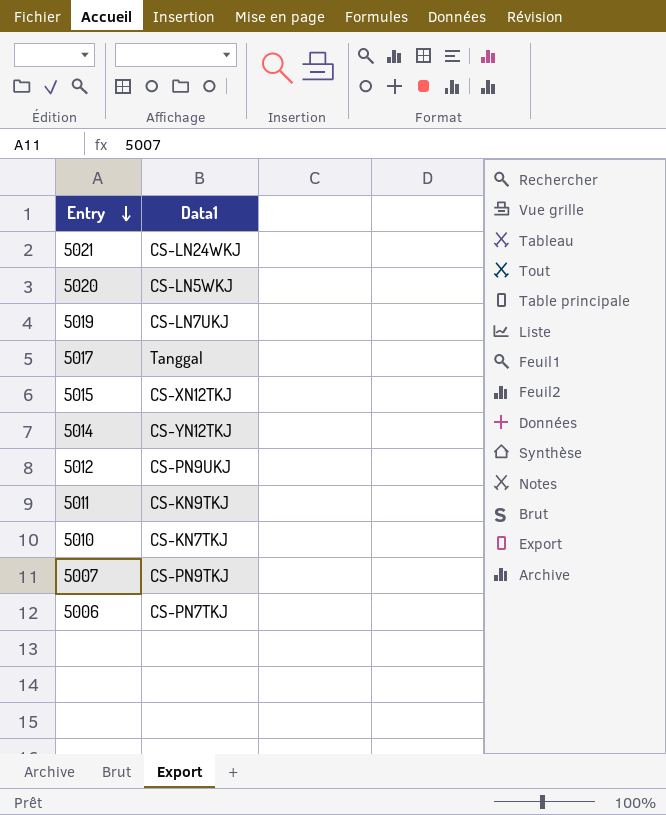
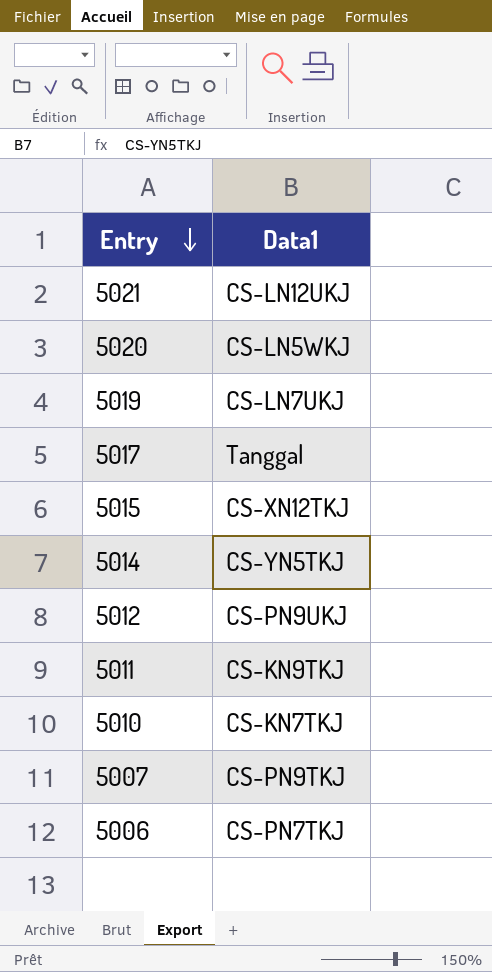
5021 | Data1: CS-LN24WKJ -> CS-LN12UKJ
5014 | Data1: CS-YN12TKJ -> CS-YN5TKJ

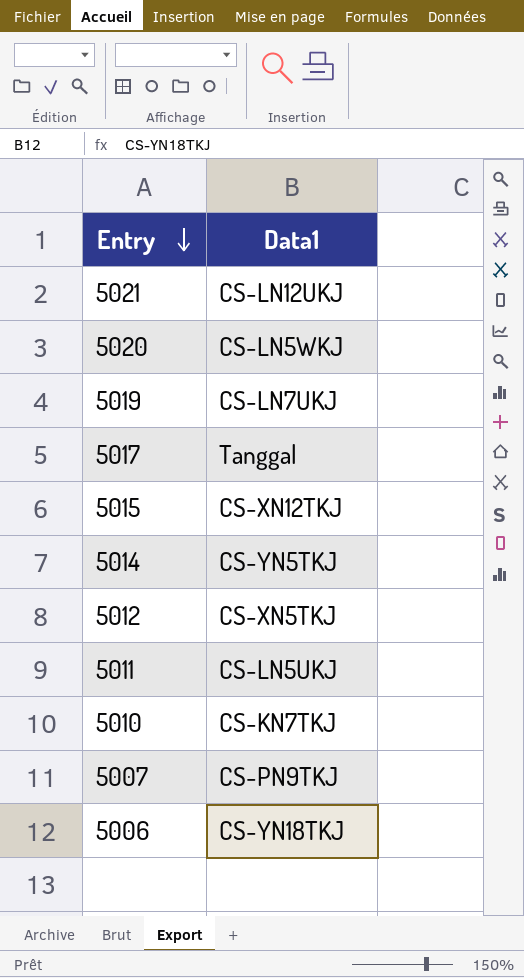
5012 | Data1: CS-PN9UKJ -> CS-XN5TKJ
5011 | Data1: CS-KN9TKJ -> CS-LN5UKJ
5006 | Data1: CS-PN7TKJ -> CS-YN18TKJ

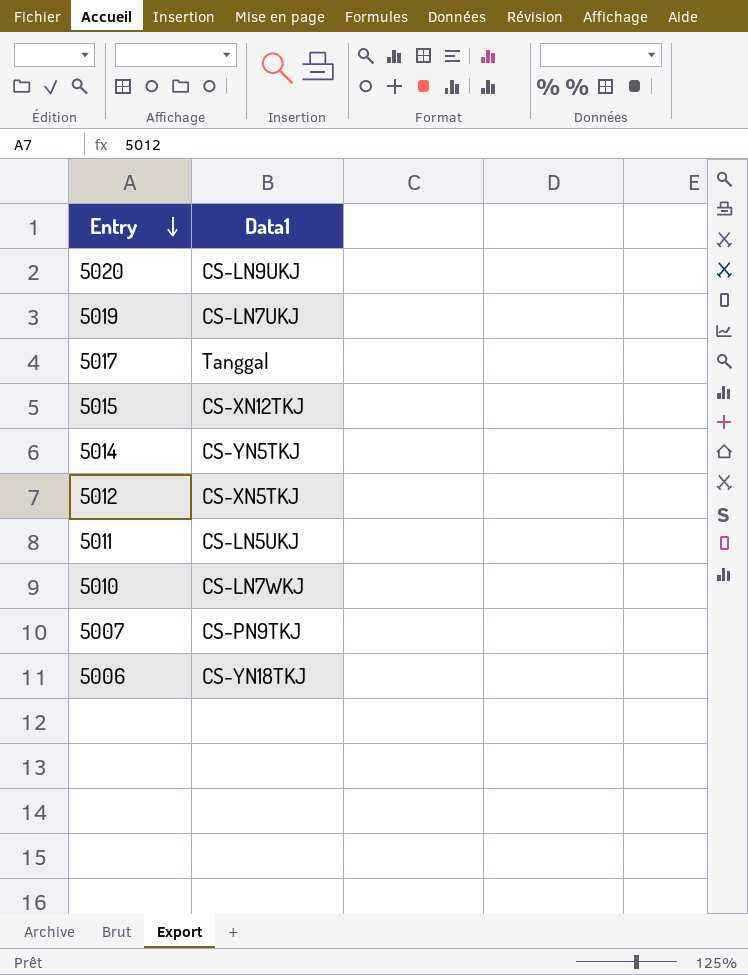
row 5021: CS-LN12UKJ -> none
5020 | Data1: CS-LN5WKJ -> CS-LN9UKJ
5010 | Data1: CS-KN7TKJ -> CS-LN7WKJ

